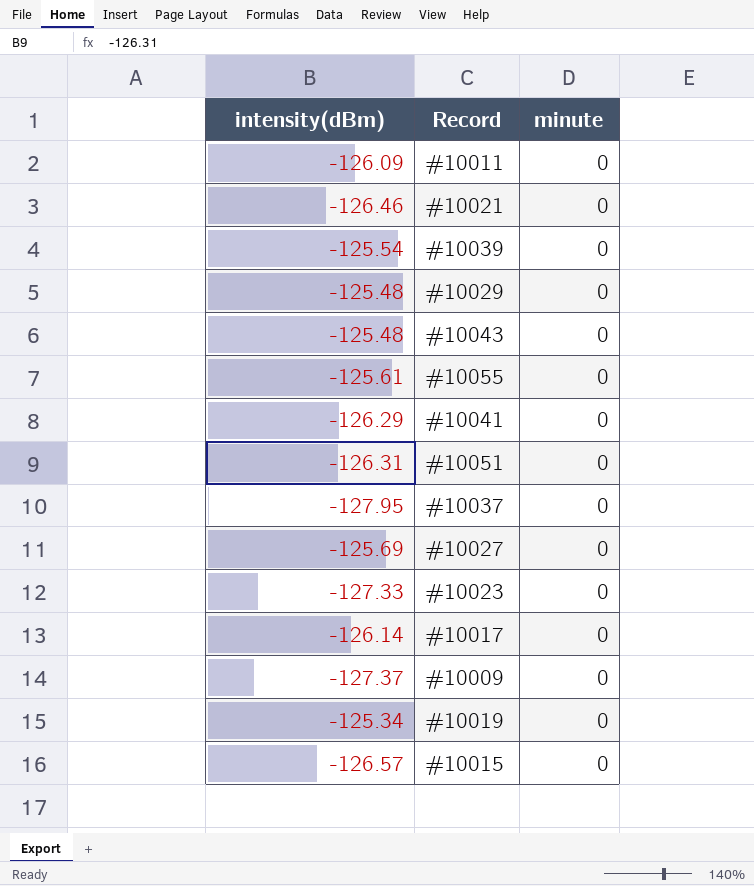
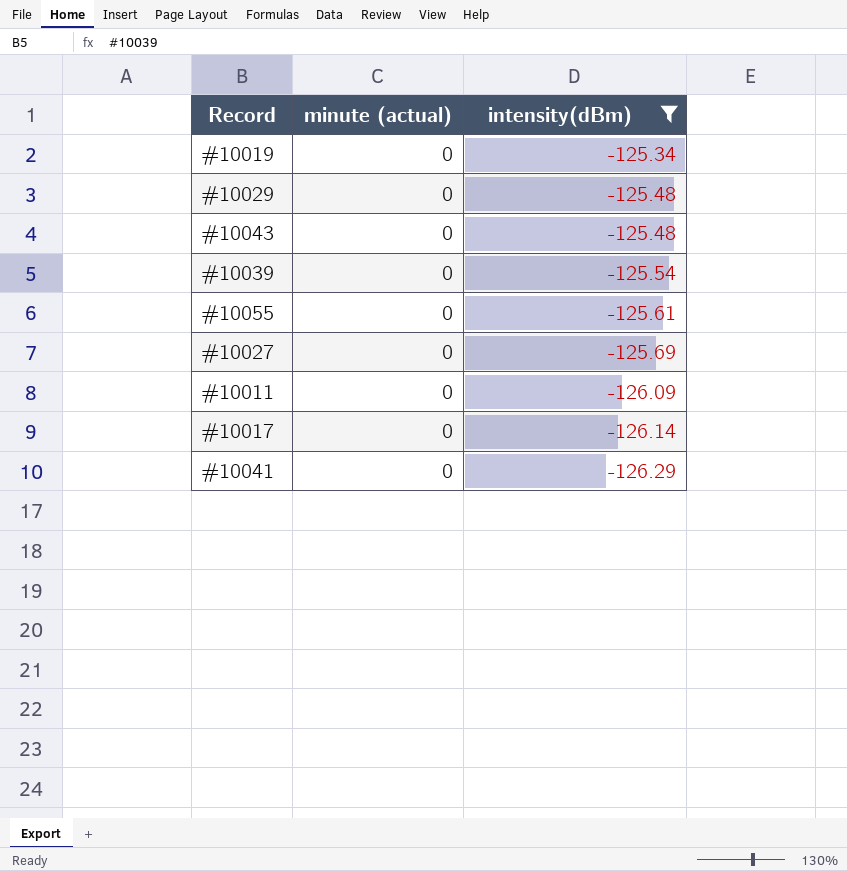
filter: none -> intensity(dBm) >= -126.29
row order: none -> intensity(dBm) descending
column name: minute -> minute (actual)
column intensity(dBm) | position: 1 -> 3

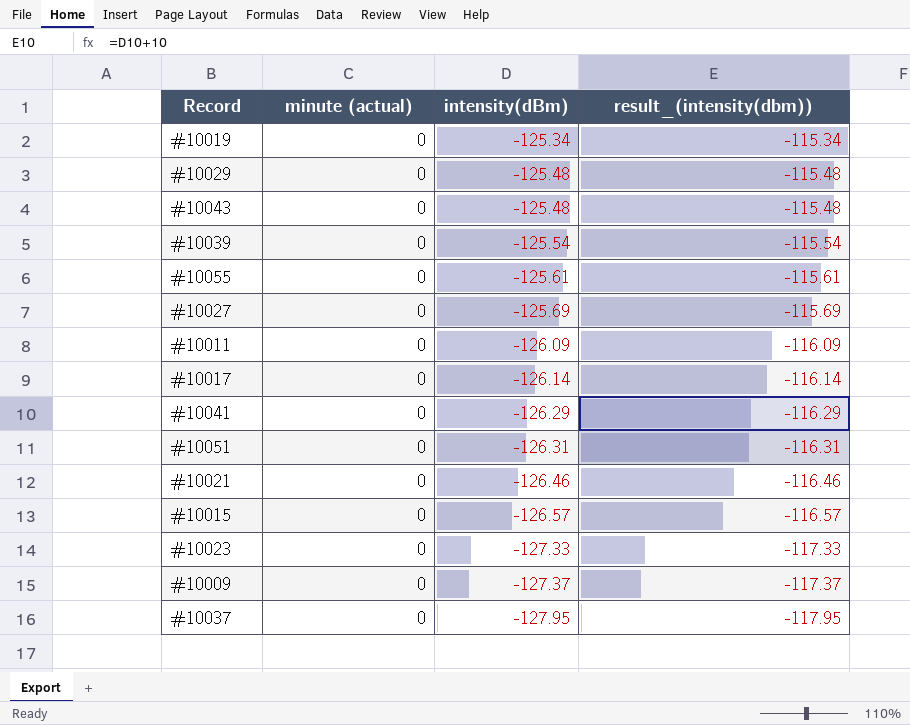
filter: intensity(dBm) >= -126.29 -> none
column result_(intensity(dbm)) | formula: none -> [intensity(dBm)] + 10

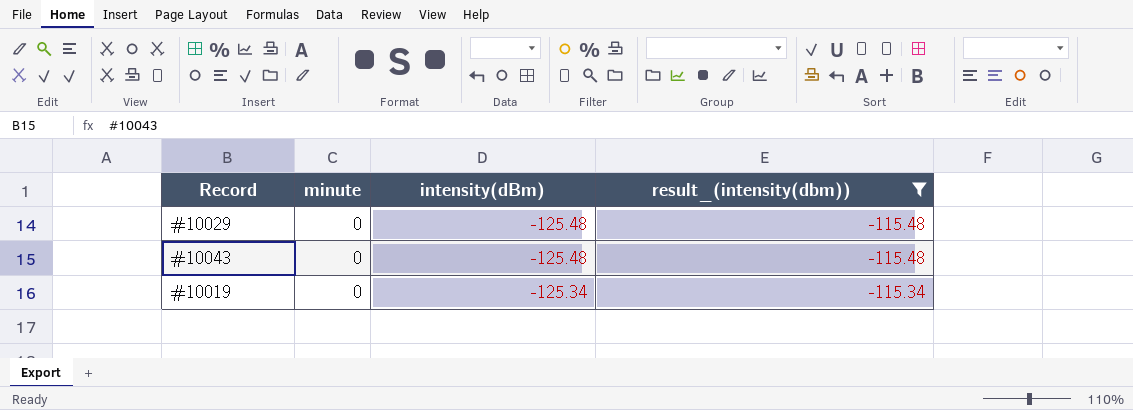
filter: none -> result_(intensity(dbm)) >= -115.48
row order: intensity(dBm) descending -> intensity(dBm) ascending
column name: minute (actual) -> minute

